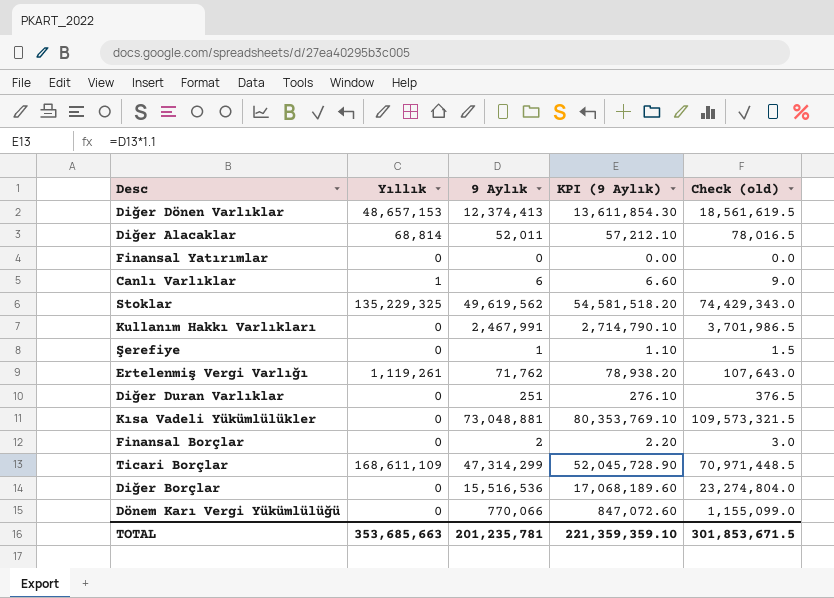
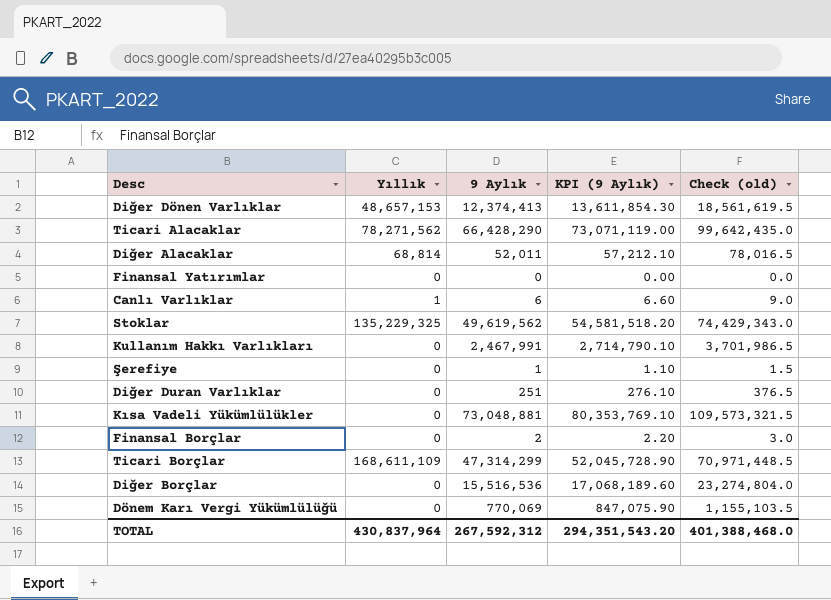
row Ertelenmiş Vergi Varlığı: 1,119,261 | 71,762 | 78,938.20 | 107,643.0 -> none
row Ticari Alacaklar: none -> 78,271,562 | 66,428,290 | 73,071,119.00 | 99,642,435.0
Dönem Karı Vergi Yükümlülüğü | 9 Aylık: 770,066 -> 770,069
Dönem Karı Vergi Yükümlülüğü | KPI (9 Aylık): 847,072.60 -> 847,075.90
Dönem Karı Vergi Yükümlülüğü | Check (old): 1,155,099.0 -> 1,155,103.5
TOTAL | Yıllık: 353,685,663 -> 430,837,964
TOTAL | 9 Aylık: 201,235,781 -> 267,592,312
TOTAL | KPI (9 Aylık): 221,359,359.10 -> 294,351,543.20
TOTAL | Check (old): 301,853,671.5 -> 401,388,468.0

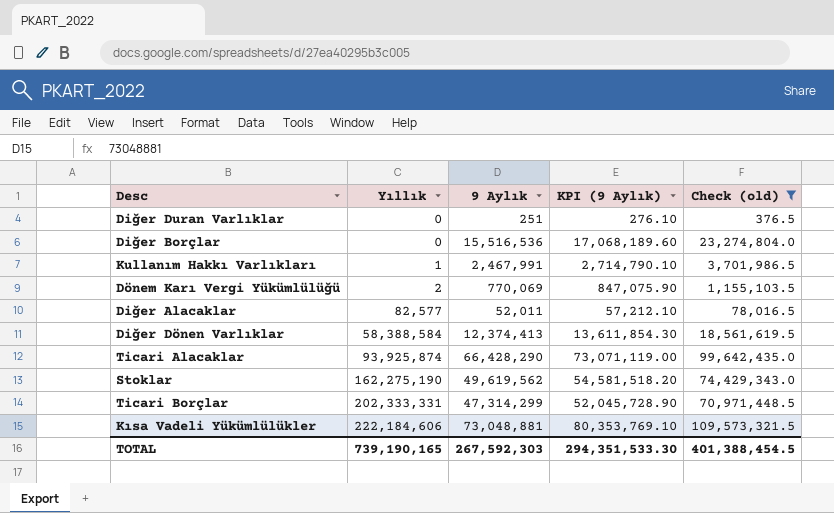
filter: none -> Check (old) >= 376.5
row order: none -> Yıllık ascending
Kullanım Hakkı Varlıkları | Yıllık: 0 -> 1
Dönem Karı Vergi Yükümlülüğü | Yıllık: 0 -> 2
Diğer Alacaklar | Yıllık: 68,814 -> 82,577
Diğer Dönen Varlıklar | Yıllık: 48,657,153 -> 58,388,584
Ticari Alacaklar | Yıllık: 78,271,562 -> 93,925,874
Stoklar | Yıllık: 135,229,325 -> 162,275,190
Ticari Borçlar | Yıllık: 168,611,109 -> 202,333,331
Kısa Vadeli Yükümlülükler | Yıllık: 0 -> 222,184,606
TOTAL | Yıllık: 430,837,964 -> 739,190,165
TOTAL | 9 Aylık: 267,592,312 -> 267,592,303
TOTAL | KPI (9 Aylık): 294,351,543.20 -> 294,351,533.30
TOTAL | Check (old): 401,388,468.0 -> 401,388,454.5

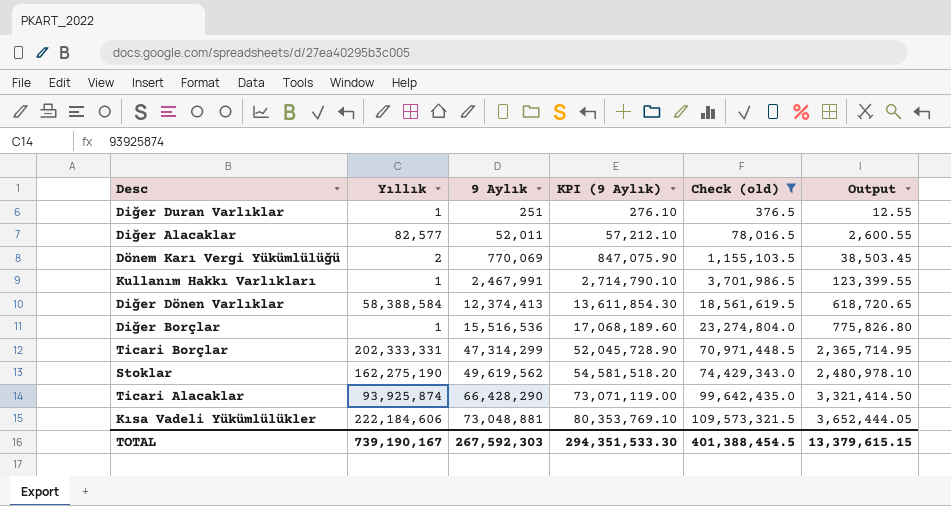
row order: Yıllık ascending -> 9 Aylık ascending
column Output | formula: none -> [9 Aylık] * 0.05
Diğer Duran Varlıklar | Yıllık: 0 -> 1
Diğer Borçlar | Yıllık: 0 -> 1
TOTAL | Yıllık: 739,190,165 -> 739,190,167

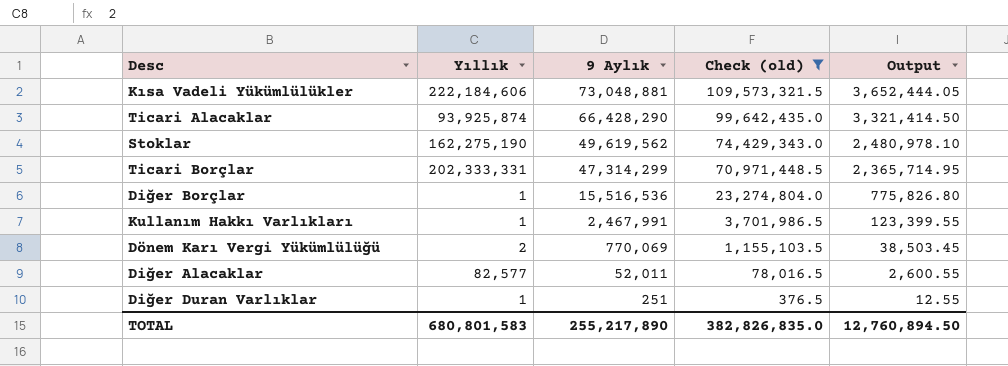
row order: 9 Aylık ascending -> 9 Aylık descending
column KPI (9 Aylık) | formula: [9 Aylık] * 1.1 -> none
row Diğer Dönen Varlıklar: 58,388,584 | 12,374,413 | 13,611,854.30 | 18,561,619.5 | 618,720.65 -> none
TOTAL | Yıllık: 739,190,167 -> 680,801,583
TOTAL | 9 Aylık: 267,592,303 -> 255,217,890
TOTAL | Check (old): 401,388,454.5 -> 382,826,835.0
TOTAL | Output: 13,379,615.15 -> 12,760,894.50

